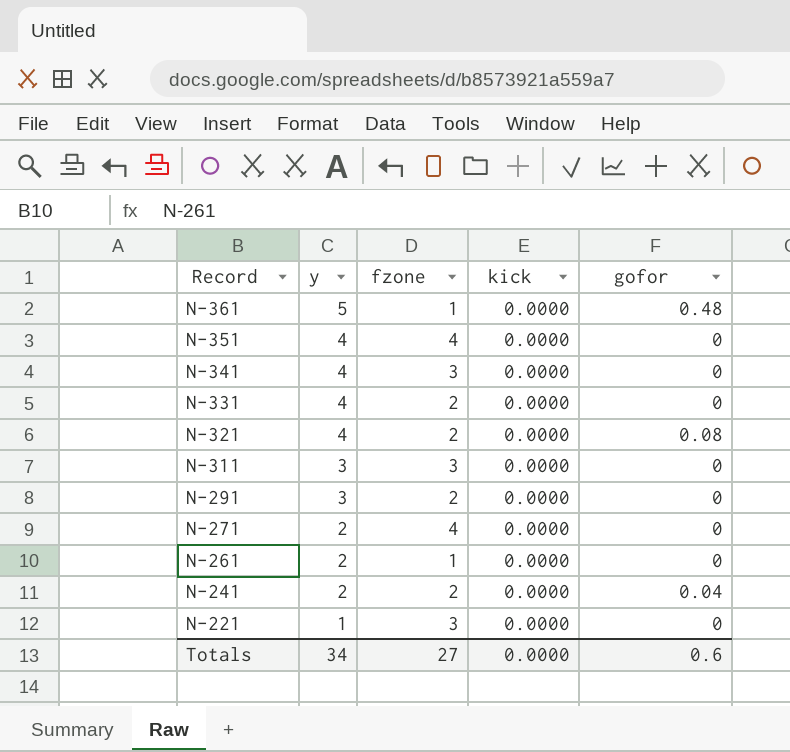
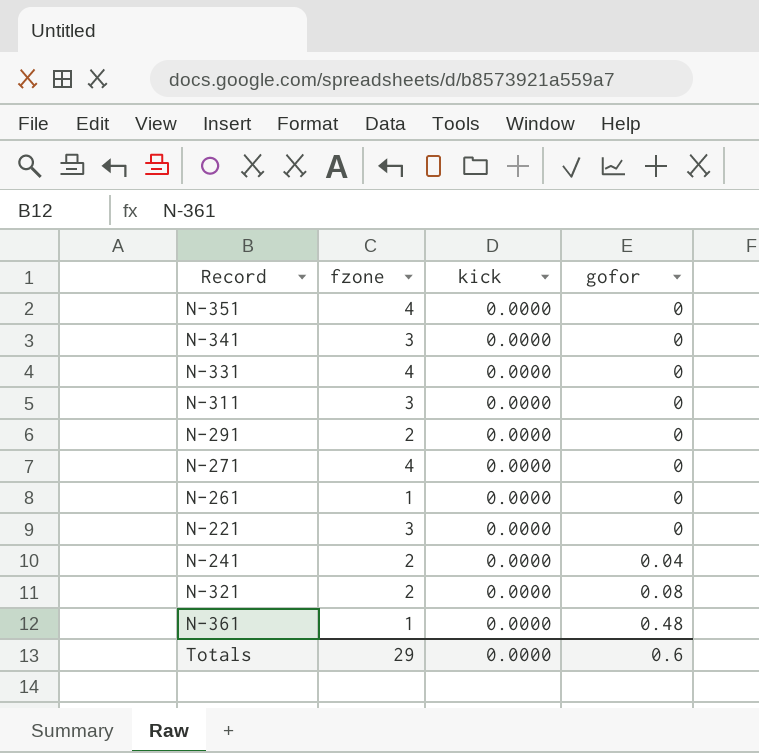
row order: Record descending -> gofor ascending
column y | position: 2 -> none
N-331 | fzone: 2 -> 4
Totals | fzone: 27 -> 29

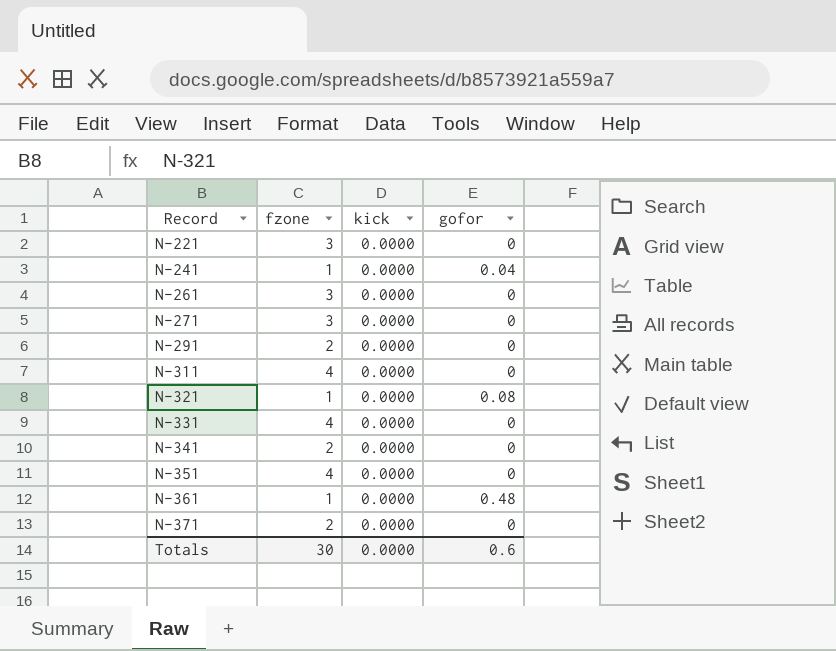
row order: gofor ascending -> Record ascending
N-241 | fzone: 2 -> 1
N-261 | fzone: 1 -> 3
N-271 | fzone: 4 -> 3
N-311 | fzone: 3 -> 4
N-321 | fzone: 2 -> 1
N-341 | fzone: 3 -> 2
row N-371: none -> 2 | 0.0000 | 0
Totals | fzone: 29 -> 30

